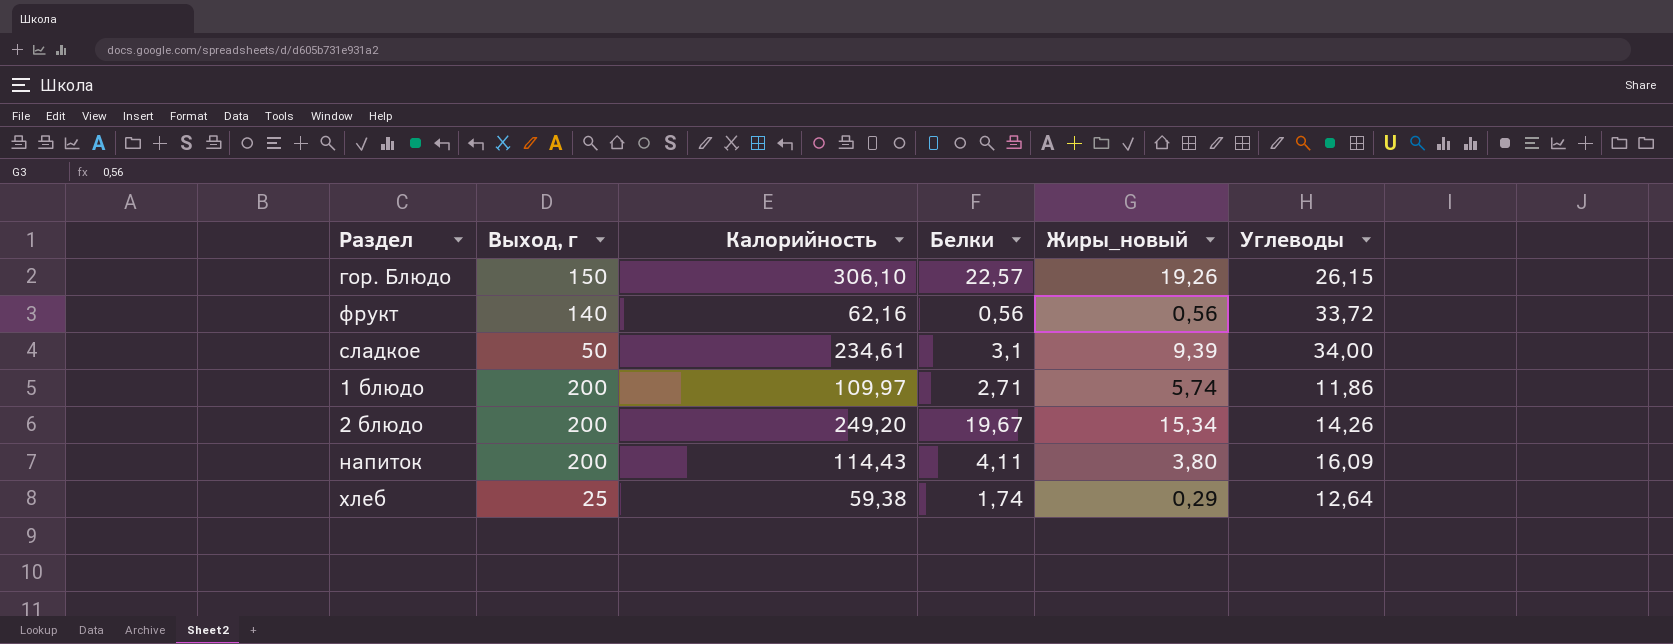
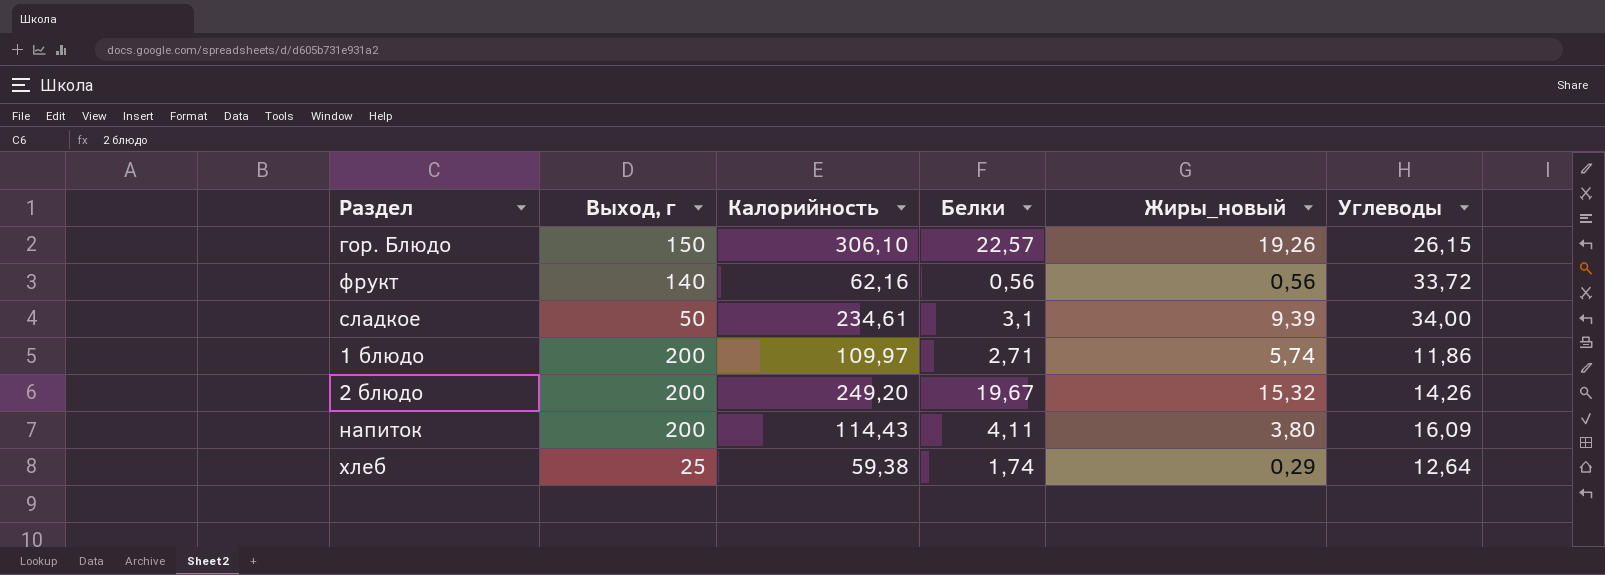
2 блюдо | Жиры_новый: 15,34 -> 15,32

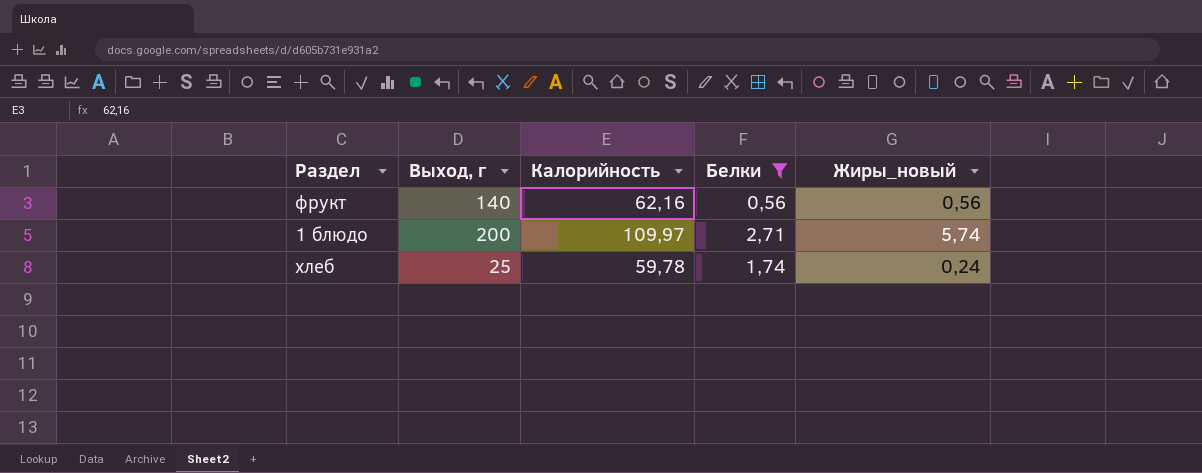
filter: none -> Белки <= 2,71
column Углеводы | position: 6 -> none
хлеб | Калорийность: 59,38 -> 59,78
хлеб | Жиры_новый: 0,29 -> 0,24

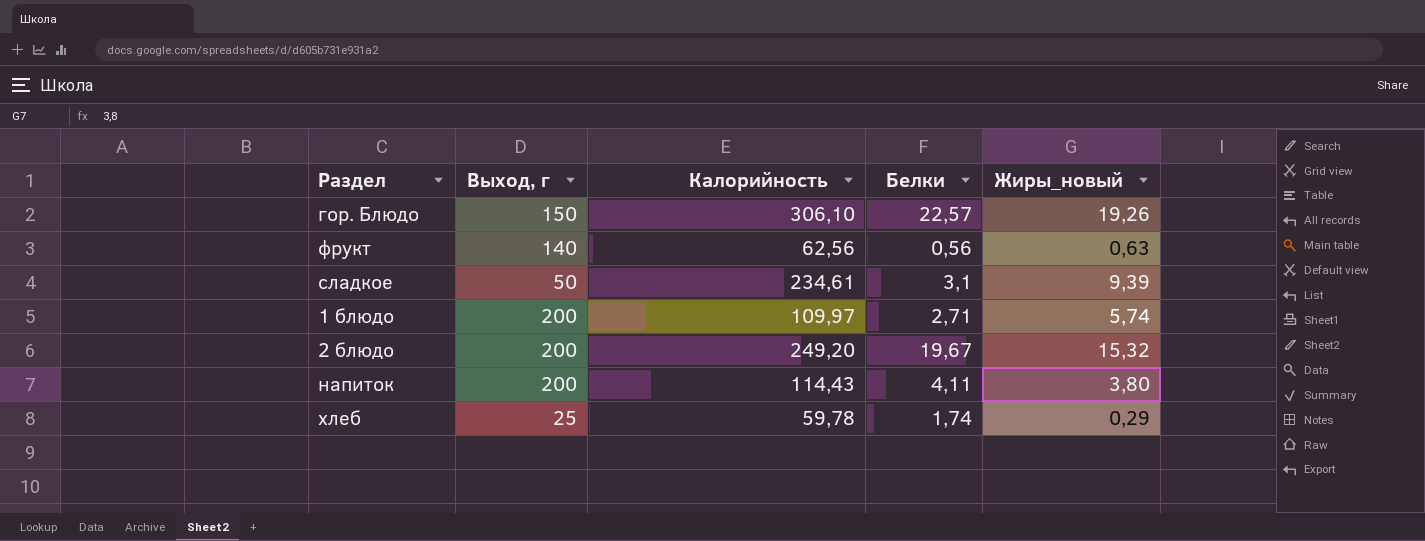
filter: Белки <= 2,71 -> none
фрукт | Калорийность: 62,16 -> 62,56
фрукт | Жиры_новый: 0,56 -> 0,63
хлеб | Жиры_новый: 0,24 -> 0,29

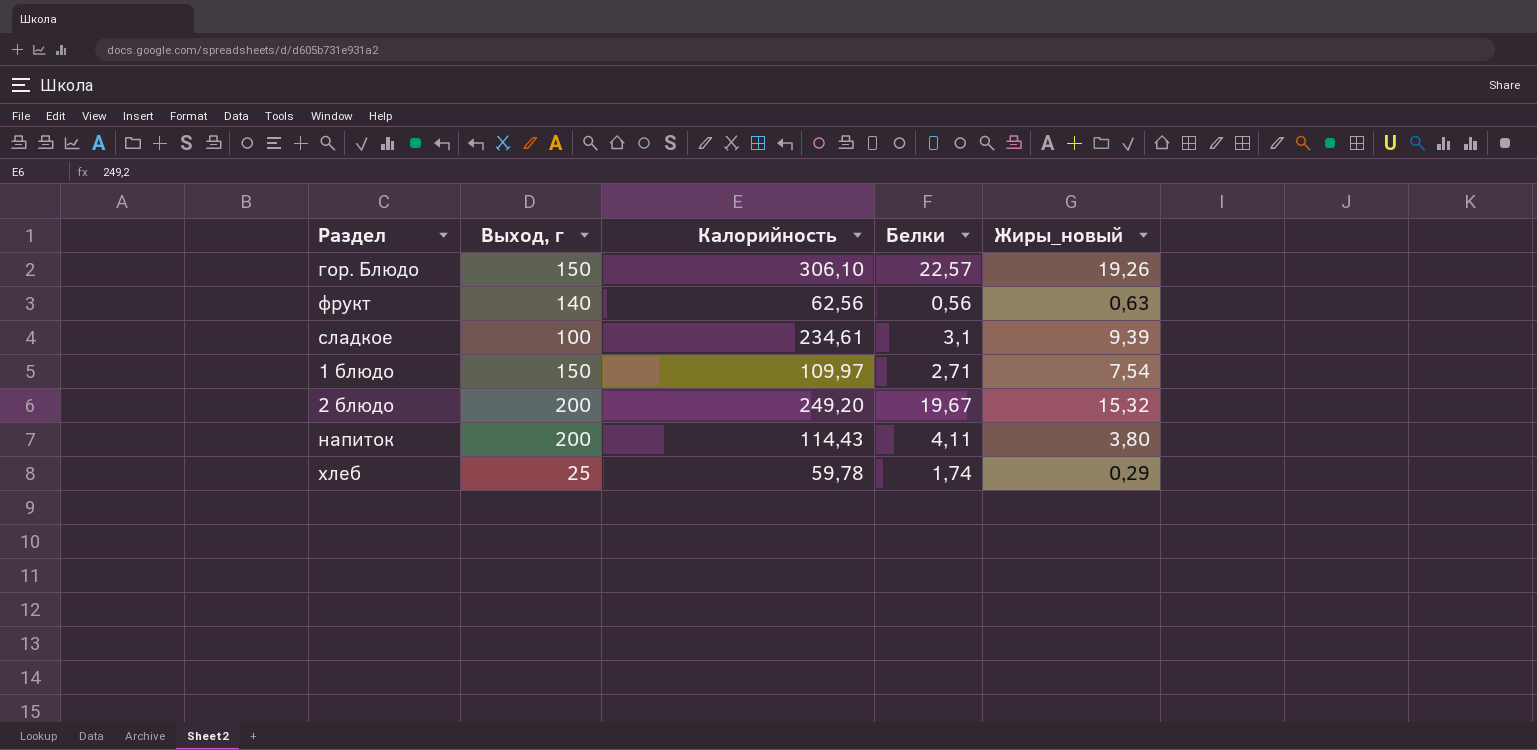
сладкое | Выход, г: 50 -> 100
1 блюдо | Выход, г: 200 -> 150
1 блюдо | Жиры_новый: 5,74 -> 7,54

